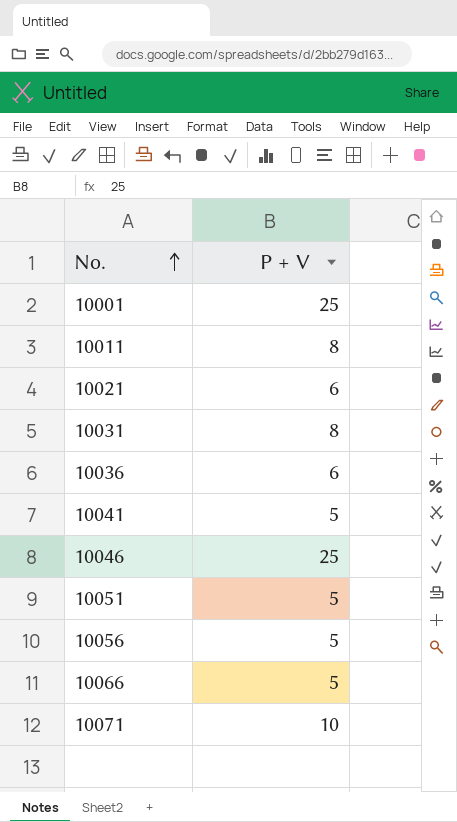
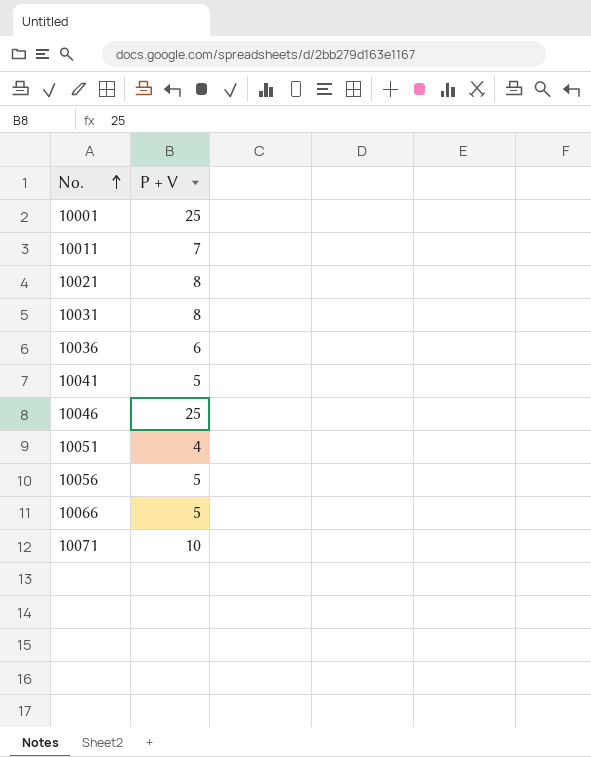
10011 | P + V: 8 -> 7
10021 | P + V: 6 -> 8
10051 | P + V: 5 -> 4

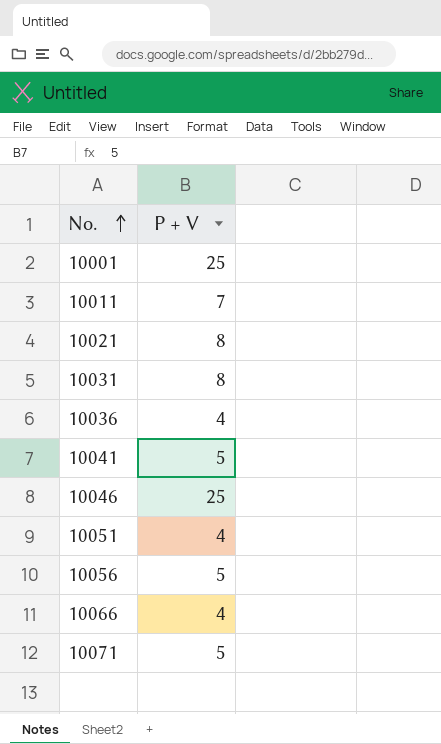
10036 | P + V: 6 -> 4
10066 | P + V: 5 -> 4
10071 | P + V: 10 -> 5

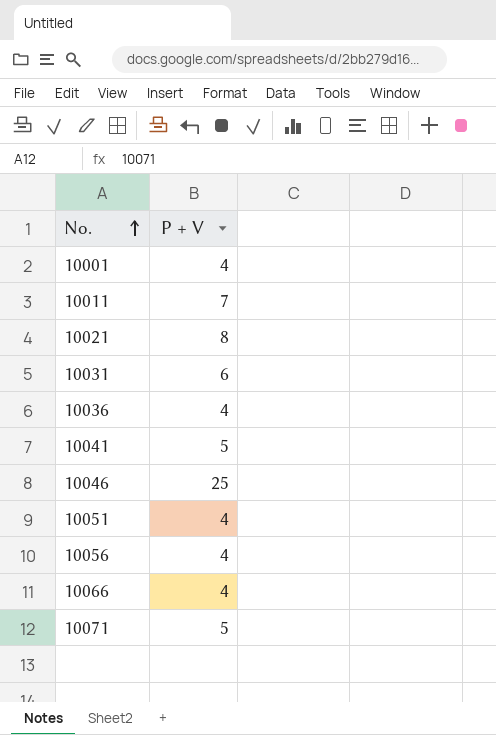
10001 | P + V: 25 -> 4
10031 | P + V: 8 -> 6
10056 | P + V: 5 -> 4

